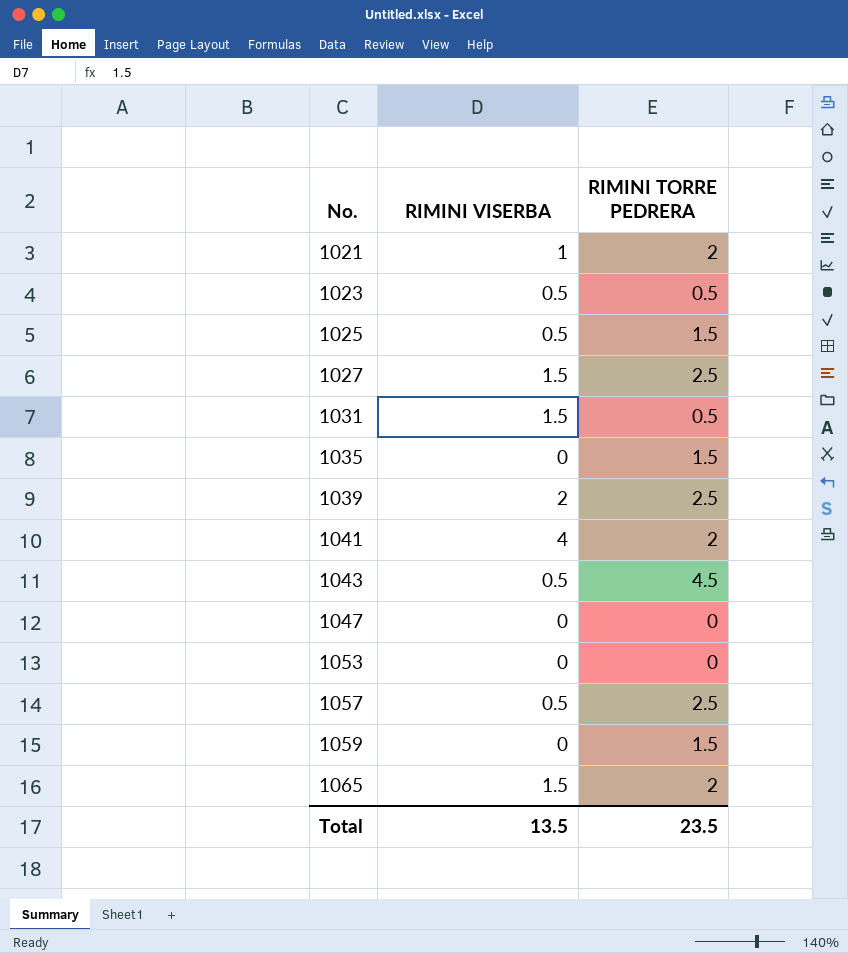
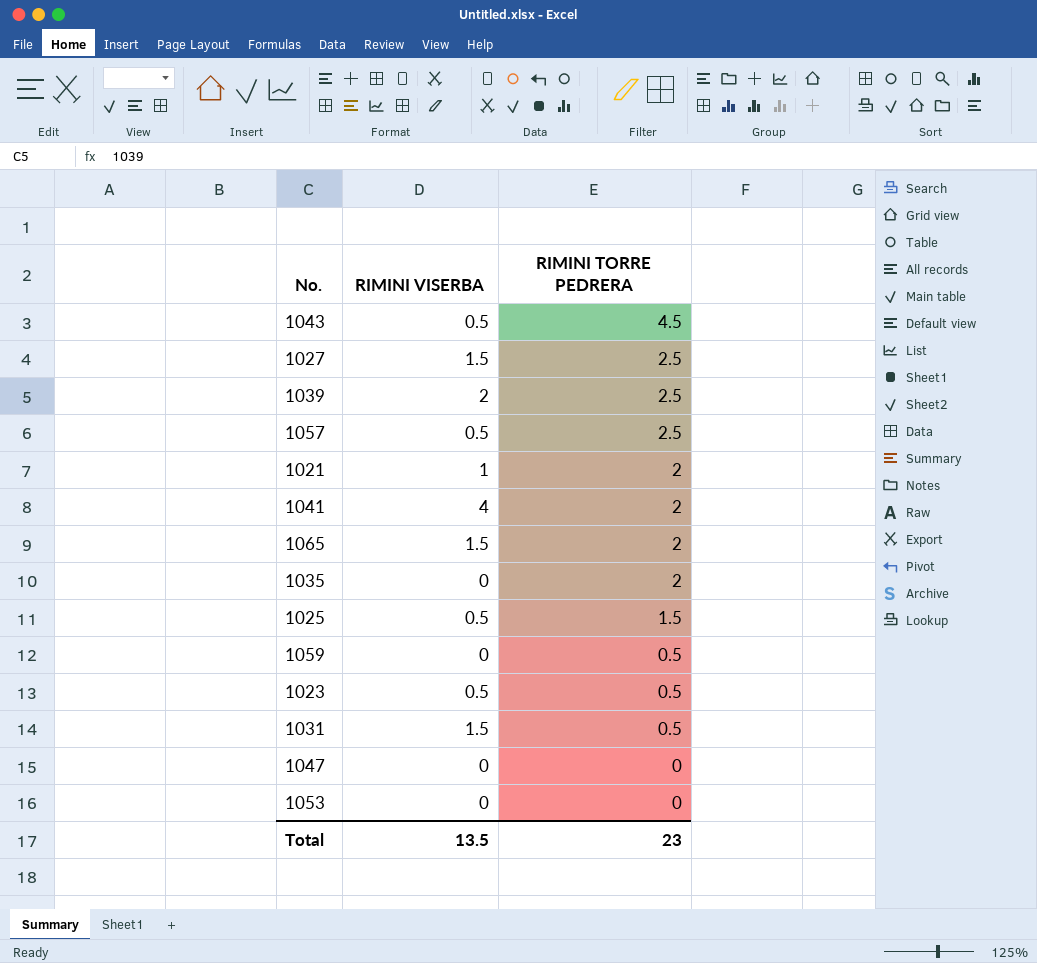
row order: No. ascending -> RIMINI TORRE PEDRERA descending
1035 | RIMINI TORRE PEDRERA: 1.5 -> 2
1059 | RIMINI TORRE PEDRERA: 1.5 -> 0.5
Total | RIMINI TORRE PEDRERA: 23.5 -> 23

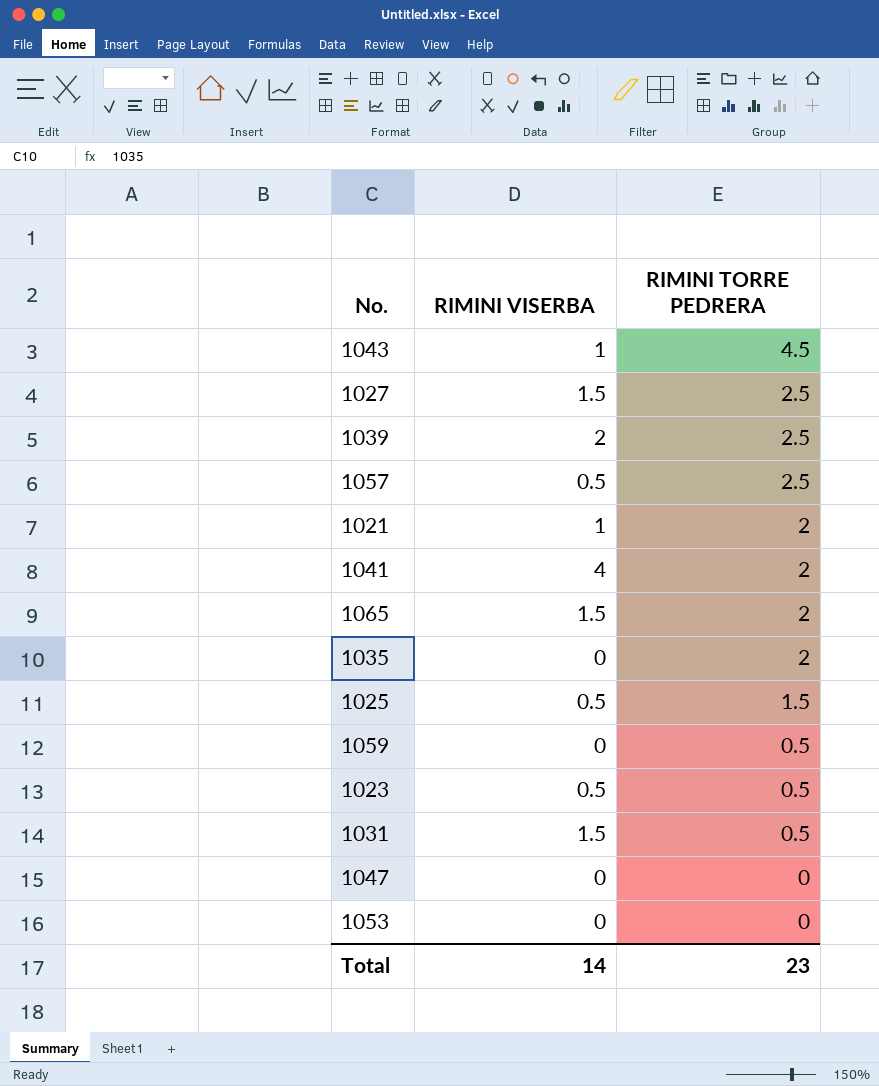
1043 | RIMINI VISERBA: 0.5 -> 1
Total | RIMINI VISERBA: 13.5 -> 14

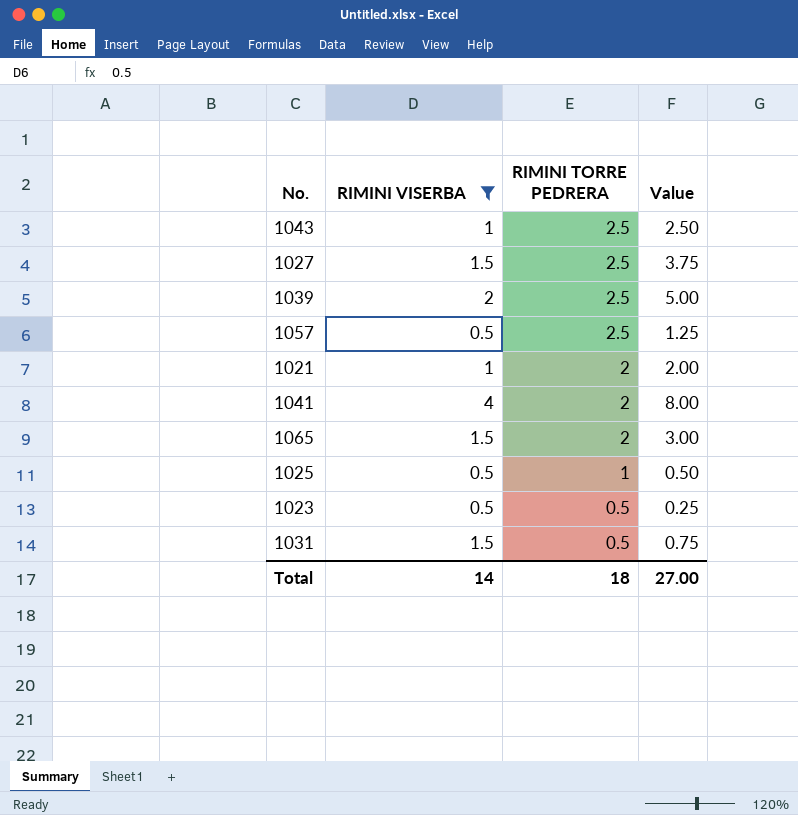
filter: none -> RIMINI VISERBA != 0
column Value | formula: none -> [RIMINI VISERBA] * [RIMINI TORRE PEDRERA]
1043 | RIMINI TORRE PEDRERA: 4.5 -> 2.5
1025 | RIMINI TORRE PEDRERA: 1.5 -> 1
Total | RIMINI TORRE PEDRERA: 23 -> 18

